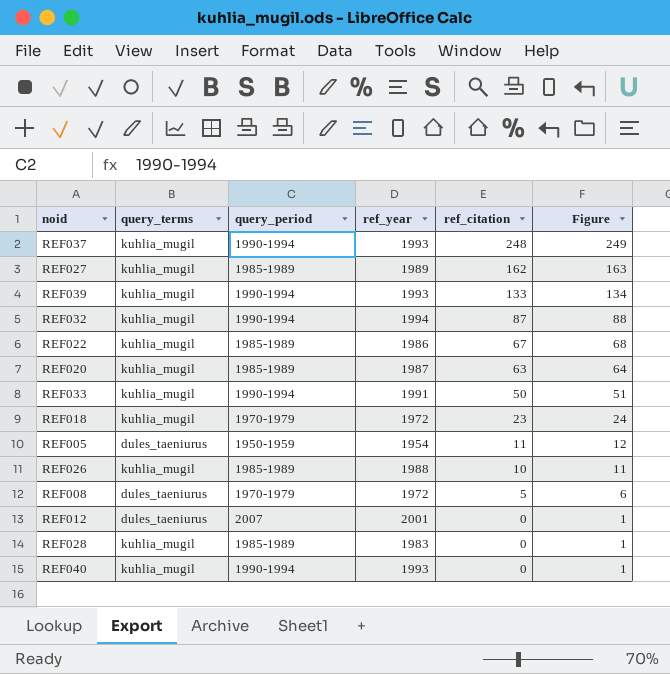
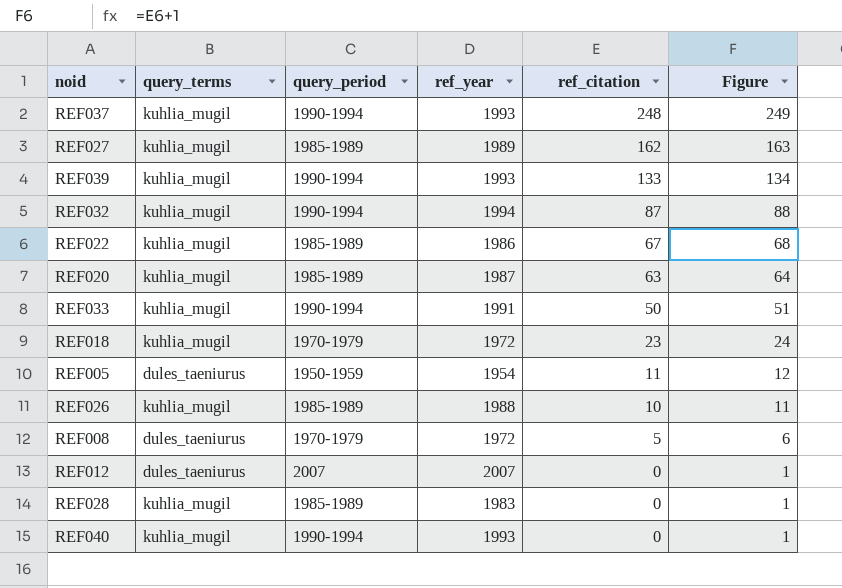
REF012 | ref_year: 2001 -> 2007

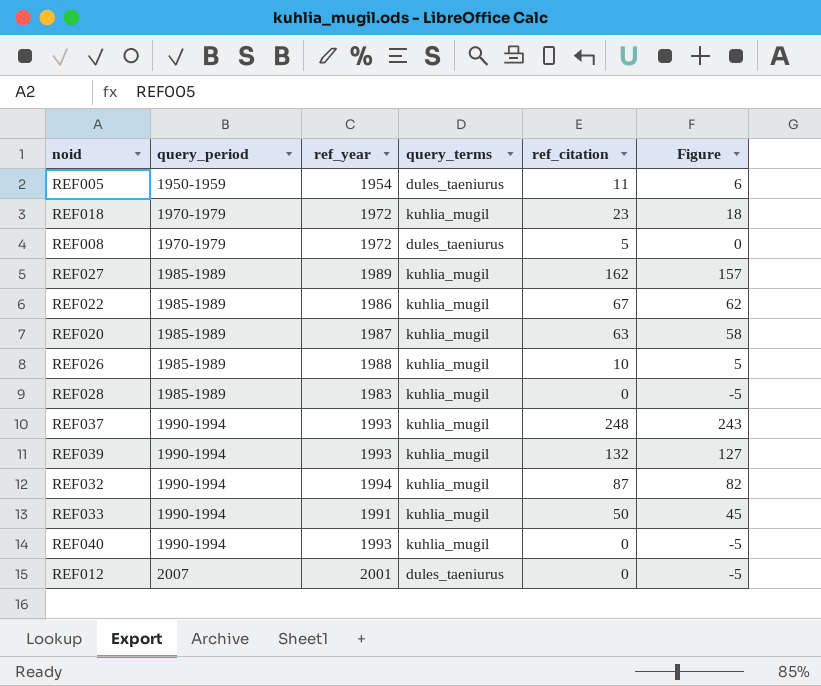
row order: ref_citation descending -> query_period ascending
column query_terms | position: 2 -> 4
column Figure | formula: [ref_citation] + 1 -> [ref_citation] - 5
REF039 | ref_citation: 133 -> 132
REF012 | ref_year: 2007 -> 2001

